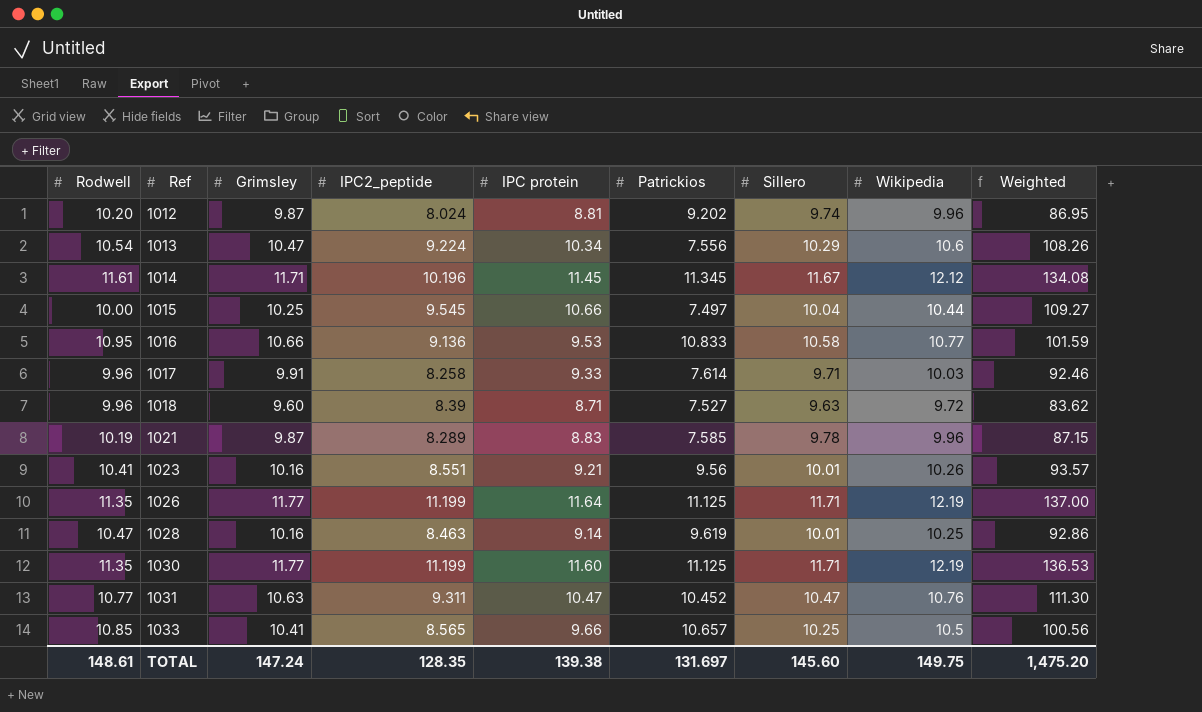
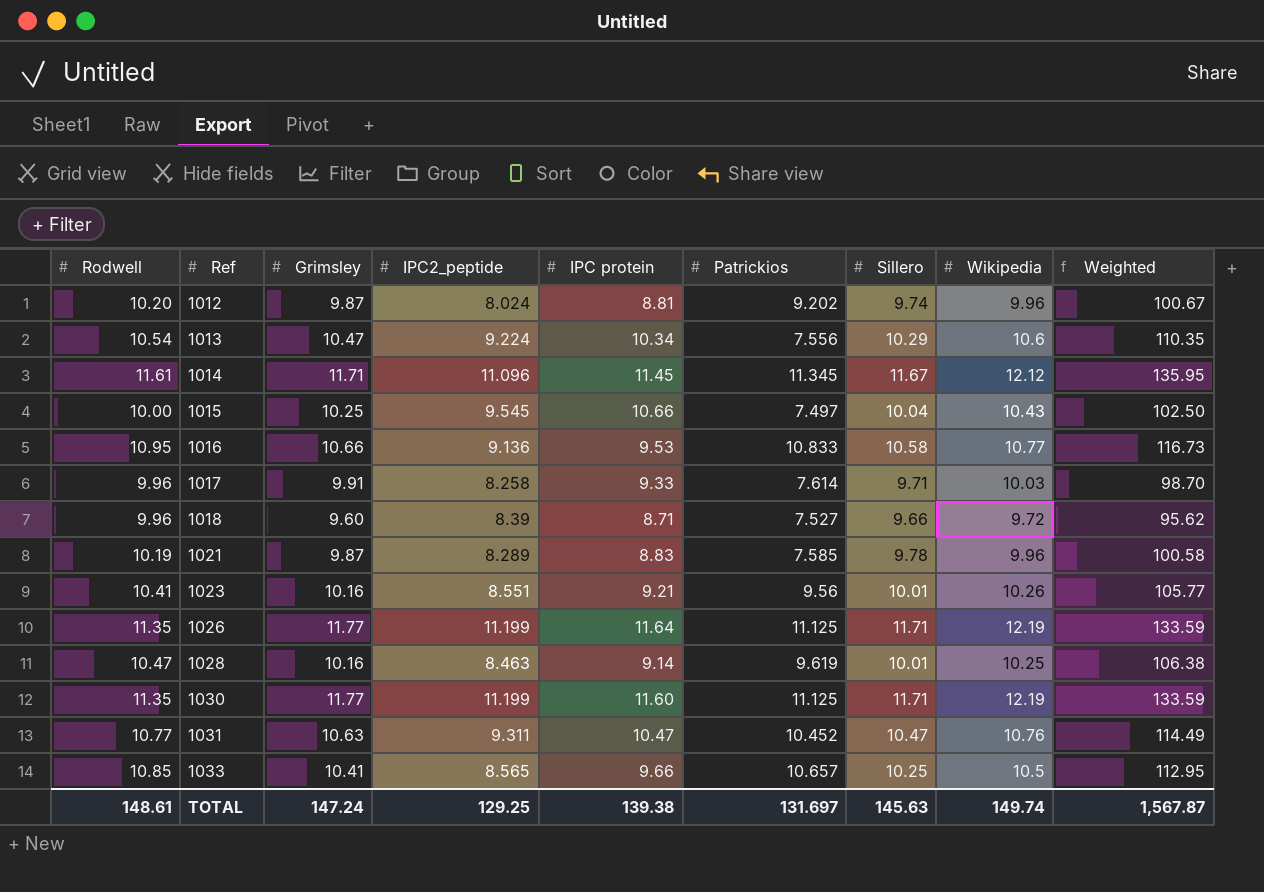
column Weighted | formula: [Grimsley] * [IPC protein] -> [Rodwell] * [Grimsley]
1014 | IPC2_peptide: 10.196 -> 11.096
1015 | Wikipedia: 10.44 -> 10.43
1018 | Sillero: 9.63 -> 9.66
TOTAL | IPC2_peptide: 128.35 -> 129.25
TOTAL | Sillero: 145.60 -> 145.63
TOTAL | Wikipedia: 149.75 -> 149.74
TOTAL | Weighted: 1,475.20 -> 1,567.87

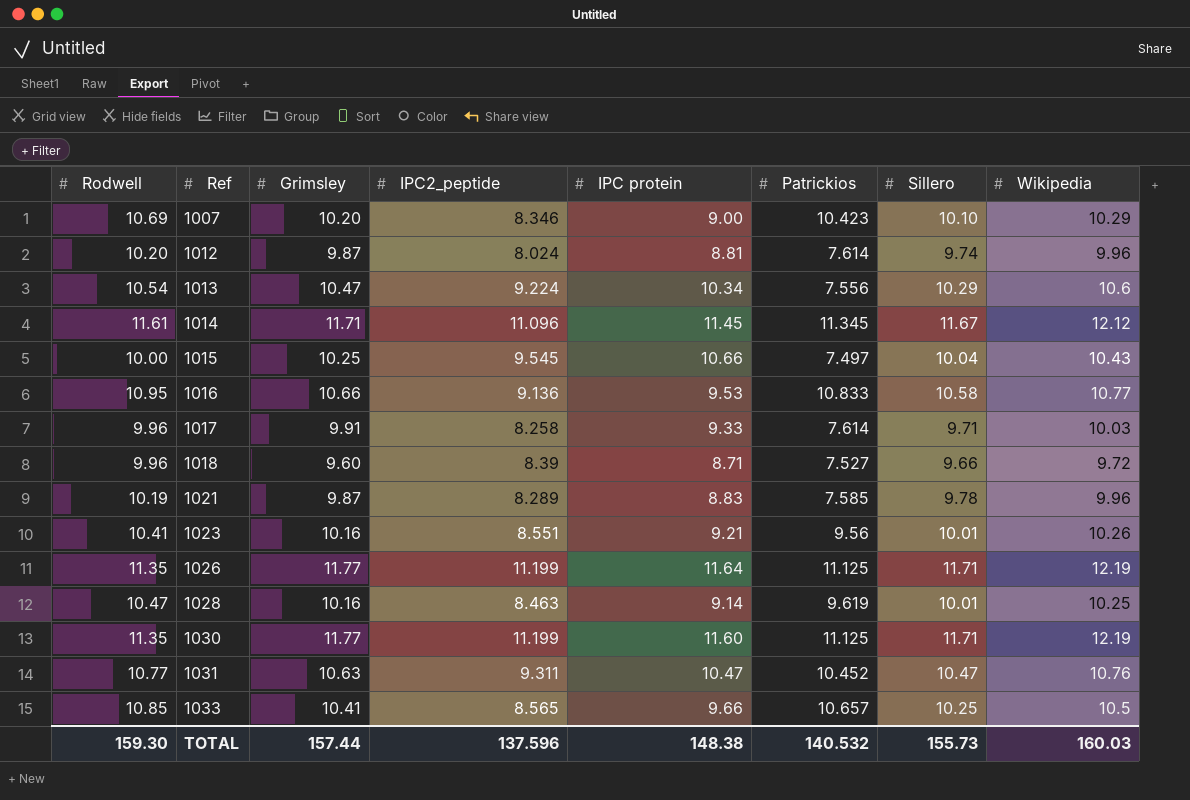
column Weighted | formula: [Rodwell] * [Grimsley] -> none
row 1007: none -> 10.69 | 10.20 | 8.346 | 9.00 | 10.423 | 10.10 | 10.29
1012 | Patrickios: 9.202 -> 7.614
TOTAL | Rodwell: 148.61 -> 159.30
TOTAL | Grimsley: 147.24 -> 157.44
TOTAL | IPC2_peptide: 129.25 -> 137.596
TOTAL | IPC protein: 139.38 -> 148.38
TOTAL | Patrickios: 131.697 -> 140.532
TOTAL | Sillero: 145.63 -> 155.73
TOTAL | Wikipedia: 149.74 -> 160.03

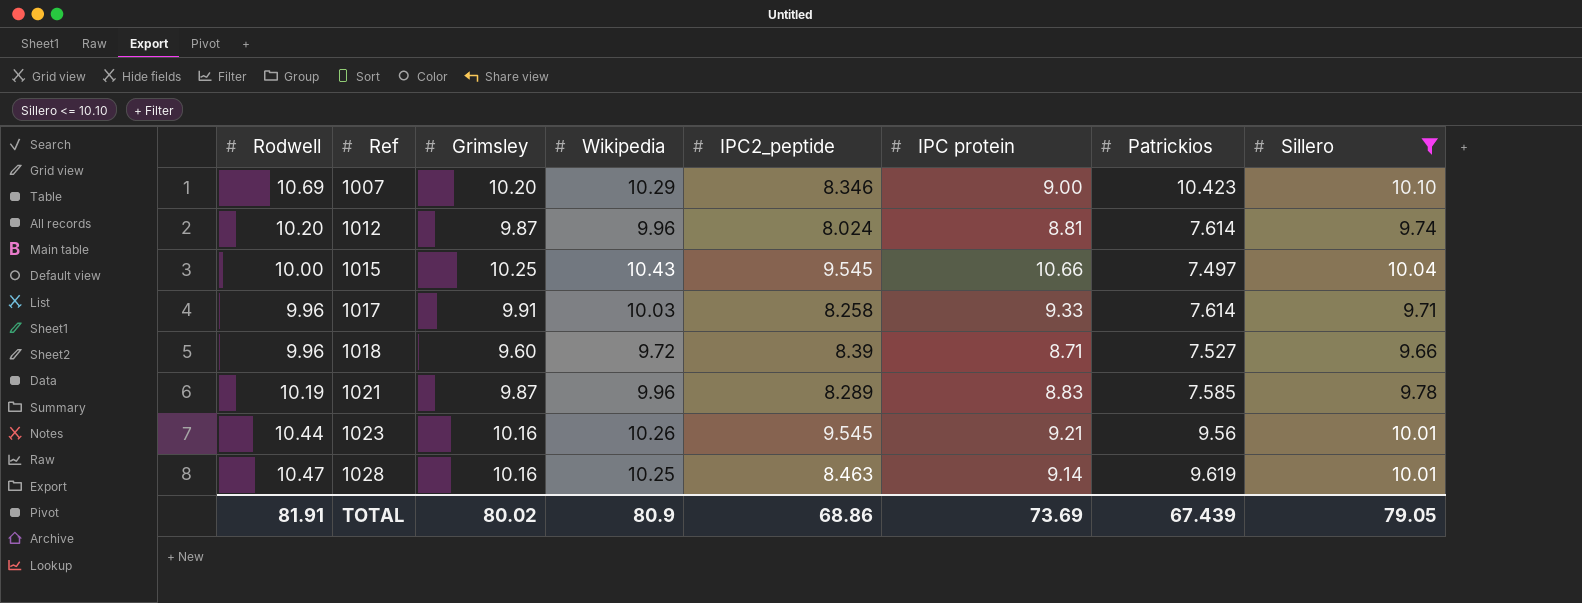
filter: none -> Sillero <= 10.10
column Wikipedia | position: 8 -> 4
1023 | Rodwell: 10.41 -> 10.44
1023 | IPC2_peptide: 8.551 -> 9.545
TOTAL | Rodwell: 159.30 -> 81.91
TOTAL | Grimsley: 157.44 -> 80.02
TOTAL | Wikipedia: 160.03 -> 80.9
TOTAL | IPC2_peptide: 137.596 -> 68.86
TOTAL | IPC protein: 148.38 -> 73.69
TOTAL | Patrickios: 140.532 -> 67.439
TOTAL | Sillero: 155.73 -> 79.05

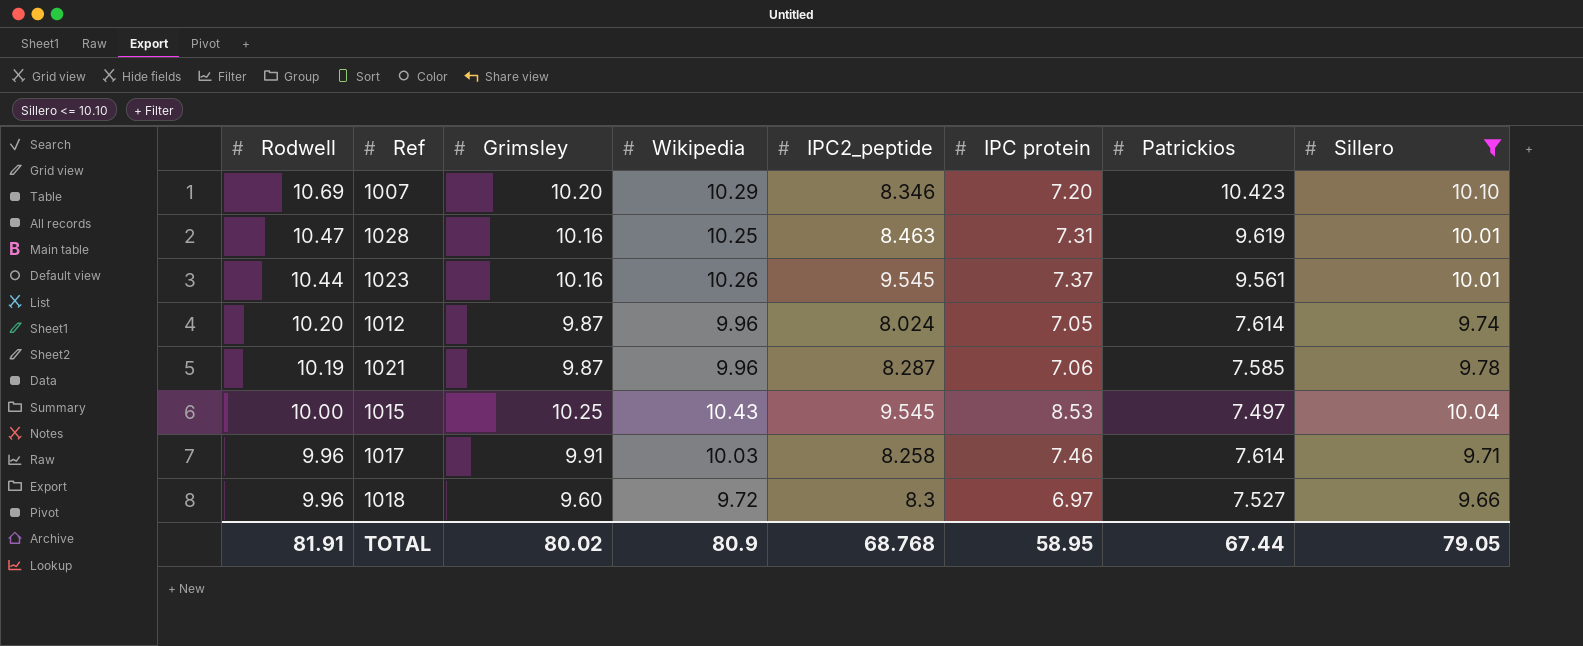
row order: Ref ascending -> Rodwell descending
1007 | IPC protein: 9.00 -> 7.20
1028 | IPC protein: 9.14 -> 7.31
1023 | IPC protein: 9.21 -> 7.37
1023 | Patrickios: 9.56 -> 9.561
1012 | IPC protein: 8.81 -> 7.05
1021 | IPC2_peptide: 8.289 -> 8.287
1021 | IPC protein: 8.83 -> 7.06
1015 | IPC protein: 10.66 -> 8.53
1017 | IPC protein: 9.33 -> 7.46
1018 | IPC2_peptide: 8.39 -> 8.3
1018 | IPC protein: 8.71 -> 6.97
TOTAL | IPC2_peptide: 68.86 -> 68.768
TOTAL | IPC protein: 73.69 -> 58.95
TOTAL | Patrickios: 67.439 -> 67.44

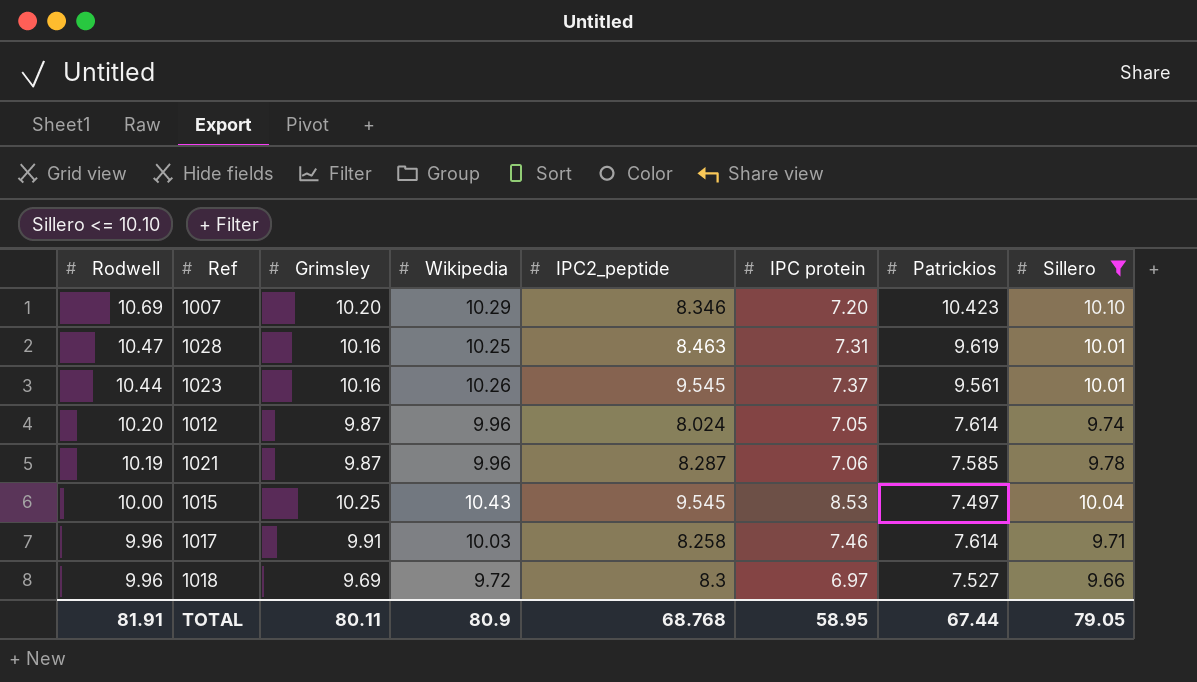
1018 | Grimsley: 9.60 -> 9.69
TOTAL | Grimsley: 80.02 -> 80.11

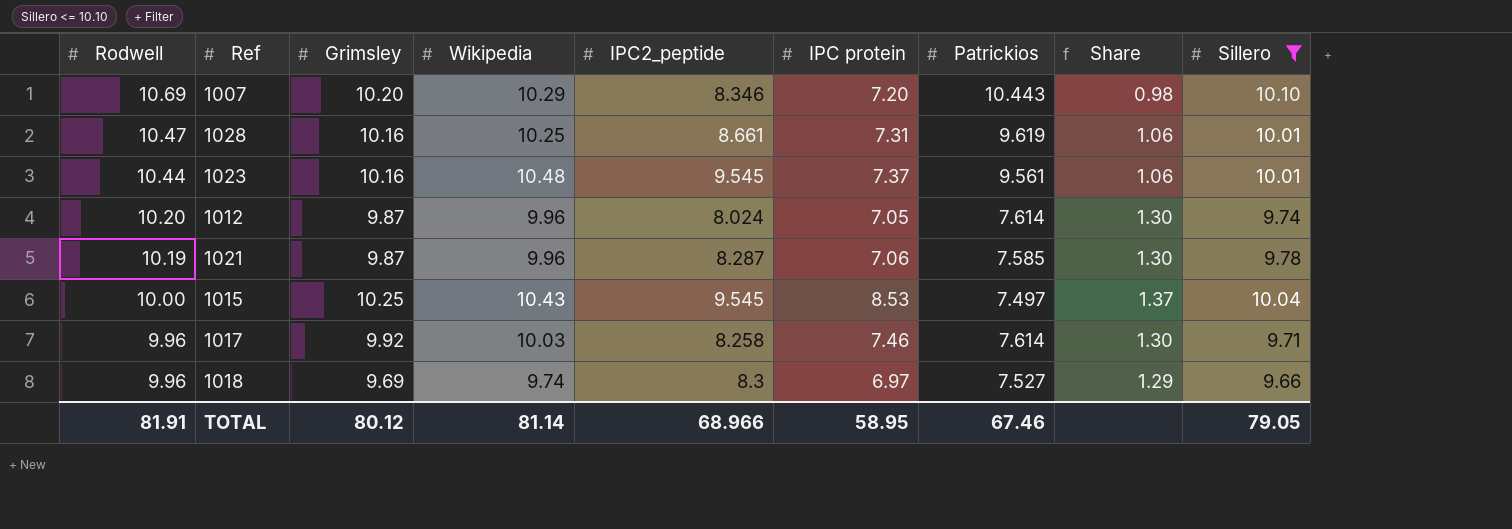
column Share | formula: none -> [Grimsley] / [Patrickios]
1007 | Patrickios: 10.423 -> 10.443
1028 | IPC2_peptide: 8.463 -> 8.661
1023 | Wikipedia: 10.26 -> 10.48
1017 | Grimsley: 9.91 -> 9.92
1018 | Wikipedia: 9.72 -> 9.74
TOTAL | Grimsley: 80.11 -> 80.12
TOTAL | Wikipedia: 80.9 -> 81.14
TOTAL | IPC2_peptide: 68.768 -> 68.966
TOTAL | Patrickios: 67.44 -> 67.46

